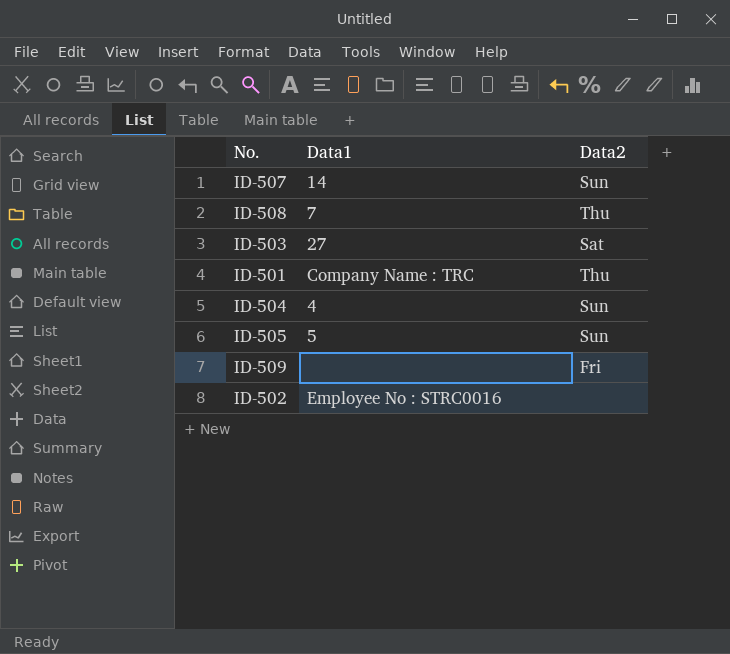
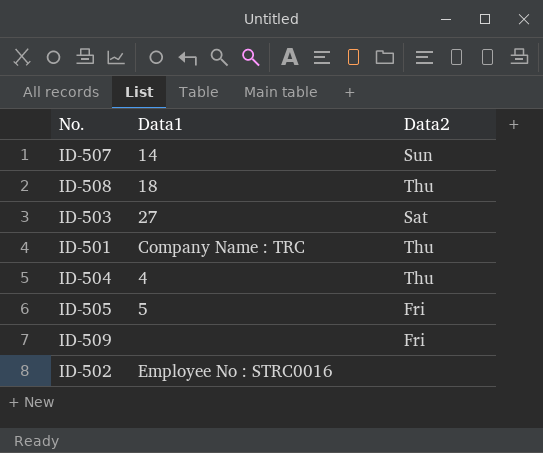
ID-508 | Data1: 7 -> 18
ID-504 | Data2: Sun -> Thu
ID-505 | Data2: Sun -> Fri

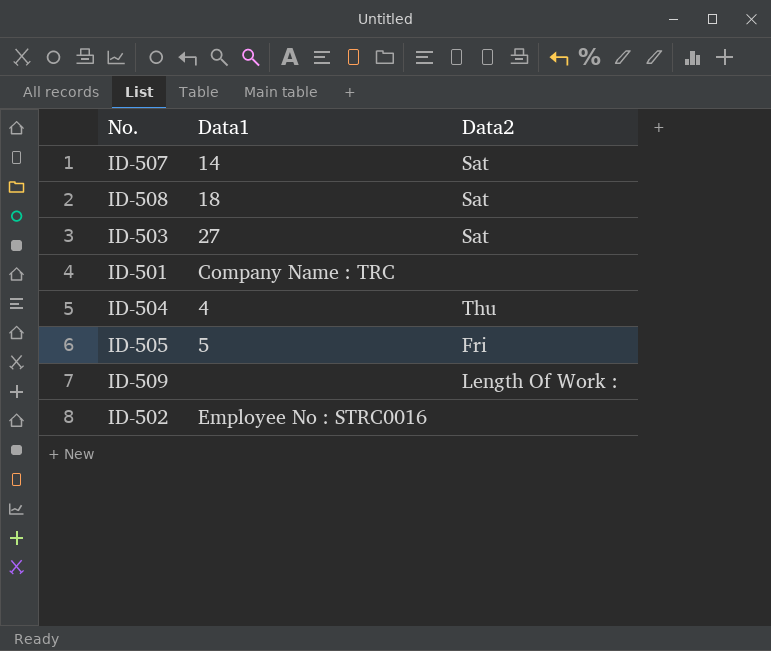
ID-507 | Data2: Sun -> Sat
ID-508 | Data2: Thu -> Sat
ID-501 | Data2: Thu -> none
ID-509 | Data2: Fri -> Length Of Work :

